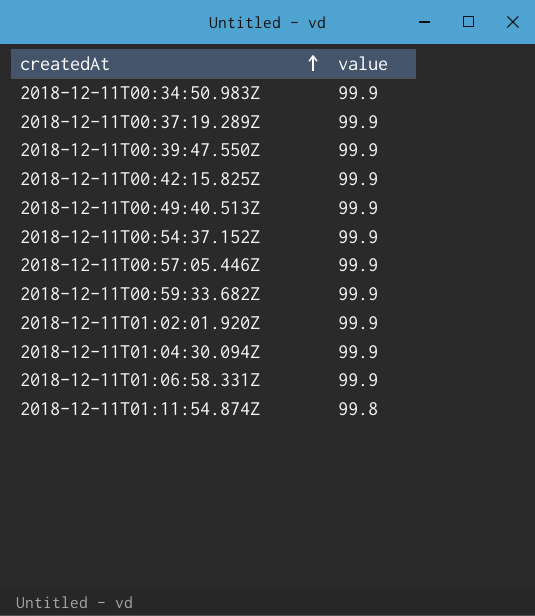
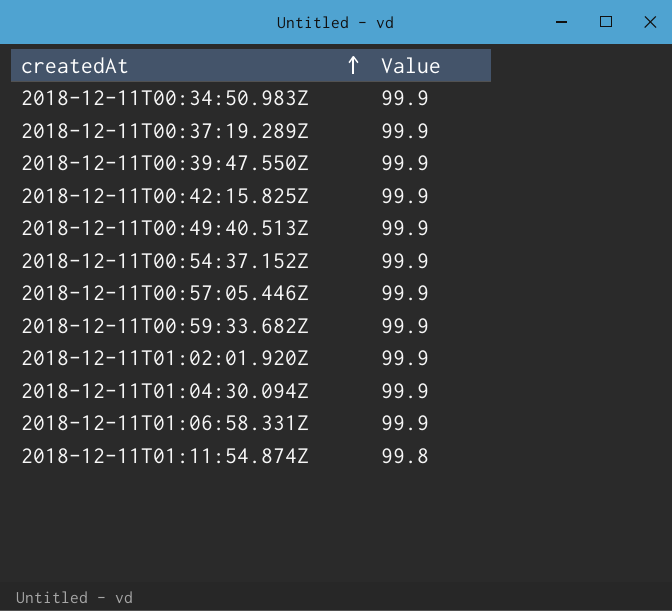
column name: value -> Value

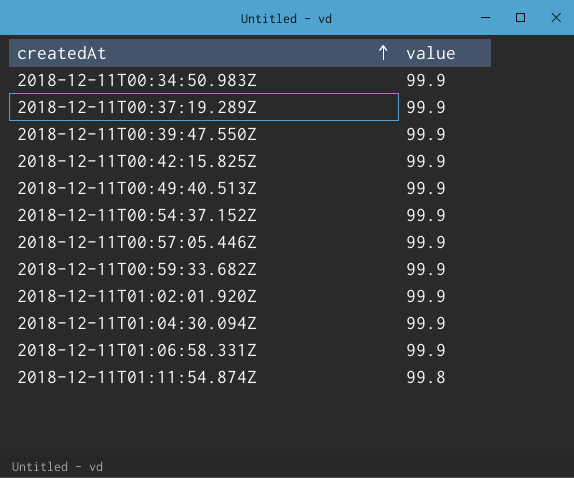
column name: Value -> value

